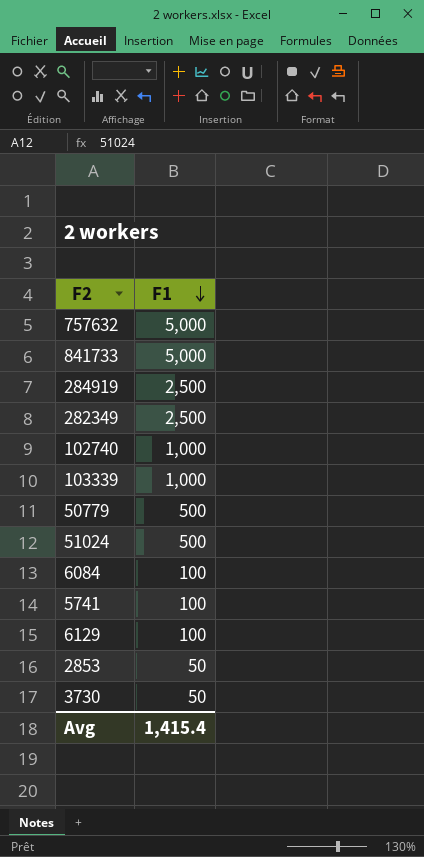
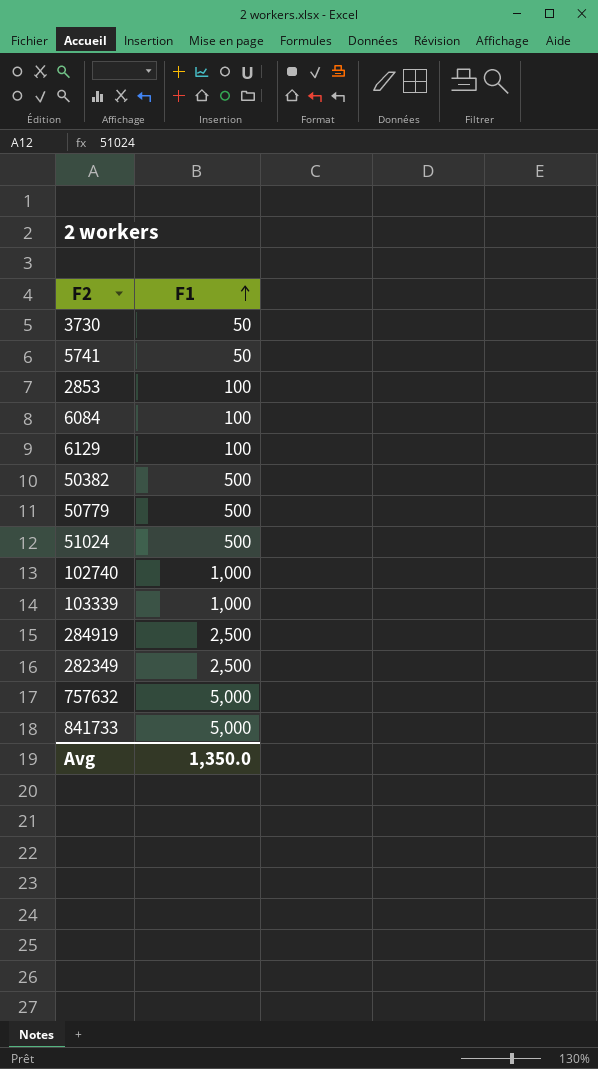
row order: F1 descending -> F1 ascending
5741 | F1: 100 -> 50
2853 | F1: 50 -> 100
row 50382: none -> 500
Avg | F1: 1,415.4 -> 1,350.0

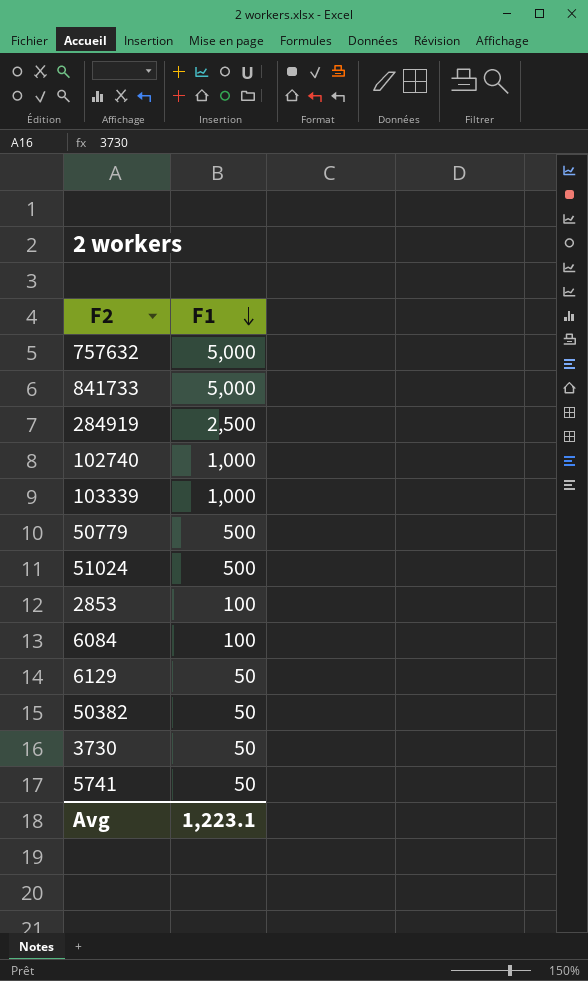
row order: F1 ascending -> F1 descending
row 282349: 2,500 -> none
6129 | F1: 100 -> 50
50382 | F1: 500 -> 50
Avg | F1: 1,350.0 -> 1,223.1

